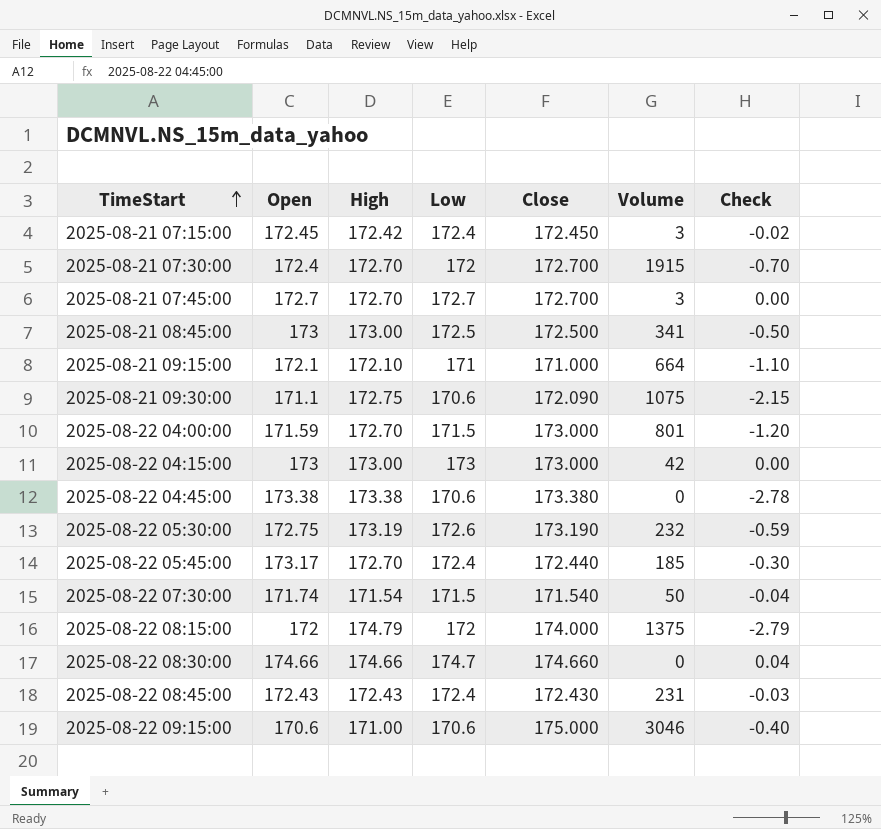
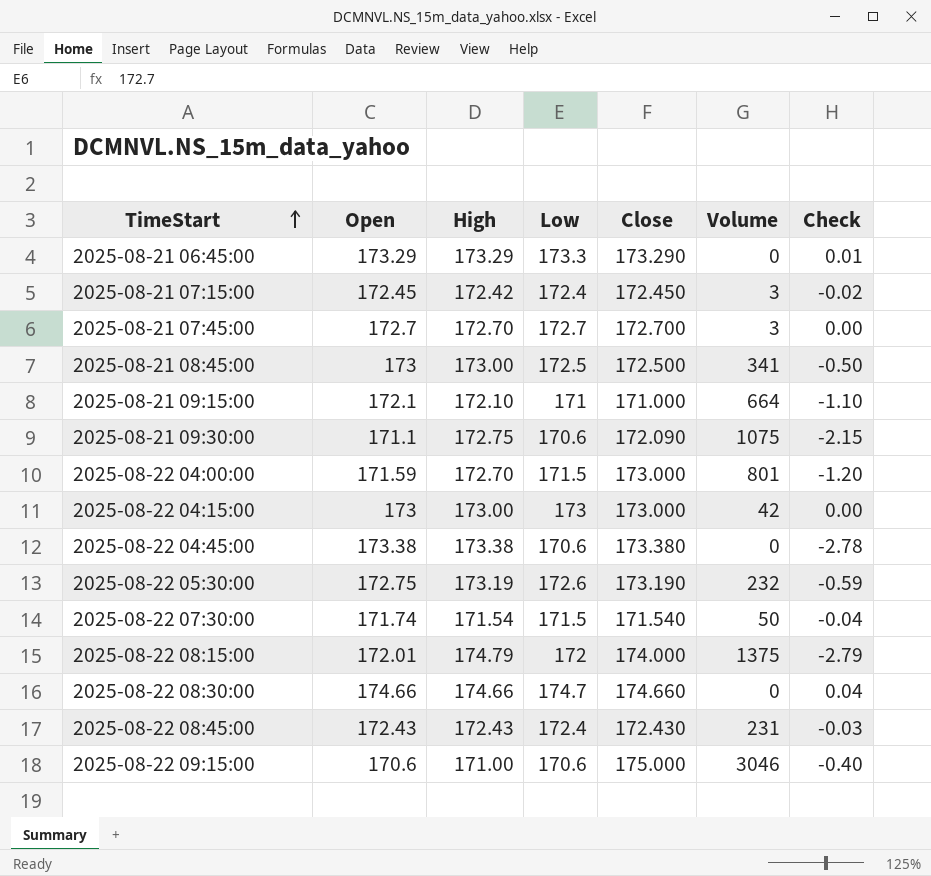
row 2025-08-21 07:30:00: 172.4 | 172.70 | 172 | 172.700 | 1915 | -0.70 -> none
row 2025-08-22 05:45:00: 173.17 | 172.70 | 172.4 | 172.440 | 185 | -0.30 -> none
row 2025-08-21 06:45:00: none -> 173.29 | 173.29 | 173.3 | 173.290 | 0 | 0.01
2025-08-22 08:15:00 | Open: 172 -> 172.01

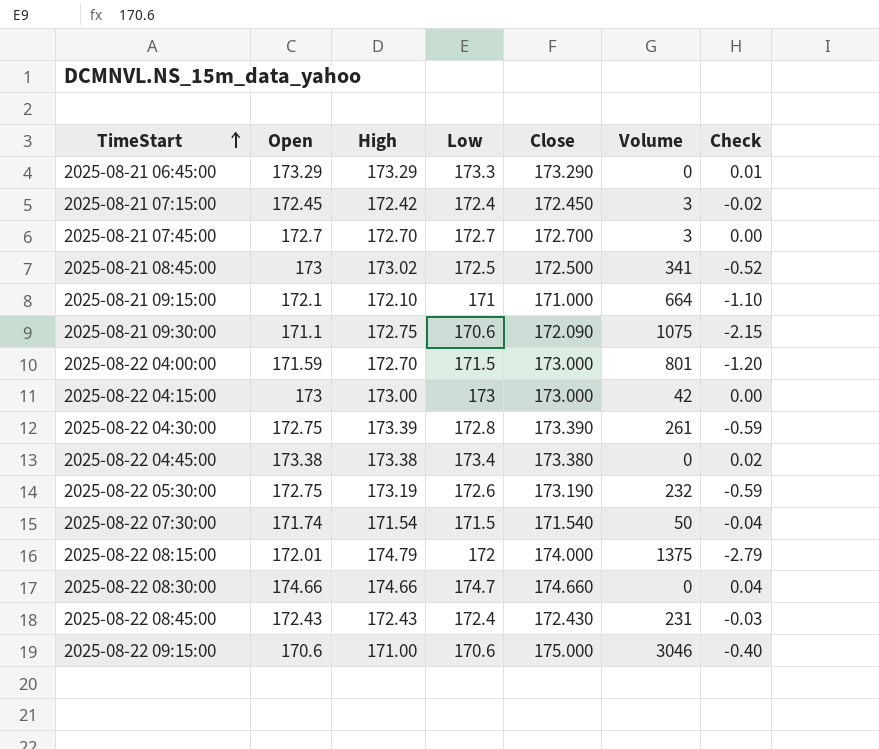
2025-08-21 08:45:00 | High: 173.00 -> 173.02
2025-08-21 08:45:00 | Check: -0.50 -> -0.52
row 2025-08-22 04:30:00: none -> 172.75 | 173.39 | 172.8 | 173.390 | 261 | -0.59
2025-08-22 04:45:00 | Low: 170.6 -> 173.4
2025-08-22 04:45:00 | Check: -2.78 -> 0.02

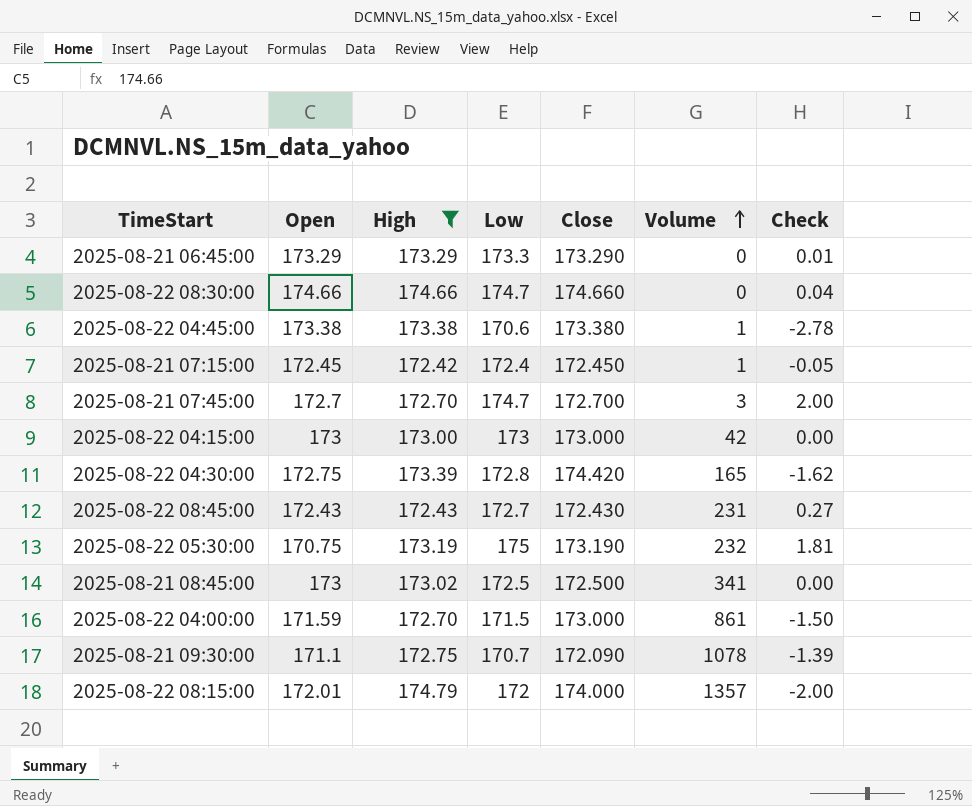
filter: none -> High >= 172.42
row order: TimeStart ascending -> Volume ascending
column Check | formula: [Low] - [High] -> [Low] - [Close]
2025-08-22 04:45:00 | Low: 173.4 -> 170.6
2025-08-22 04:45:00 | Volume: 0 -> 1
2025-08-21 07:15:00 | Volume: 3 -> 1
2025-08-21 07:45:00 | Low: 172.7 -> 174.7
2025-08-22 04:30:00 | Close: 173.390 -> 174.420
2025-08-22 04:30:00 | Volume: 261 -> 165
2025-08-22 08:45:00 | Low: 172.4 -> 172.7
2025-08-22 05:30:00 | Open: 172.75 -> 170.75
2025-08-22 05:30:00 | Low: 172.6 -> 175
2025-08-22 04:00:00 | Volume: 801 -> 861
2025-08-21 09:30:00 | Low: 170.6 -> 170.7
2025-08-21 09:30:00 | Volume: 1075 -> 1078
2025-08-22 08:15:00 | Volume: 1375 -> 1357

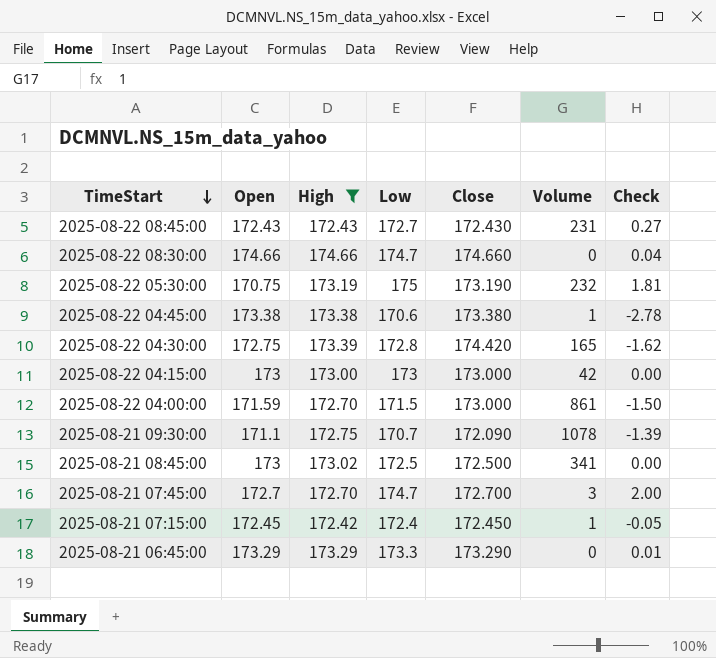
row order: Volume ascending -> TimeStart descending
row 2025-08-22 08:15:00: 172.01 | 174.79 | 172 | 174.000 | 1357 | -2.00 -> none

